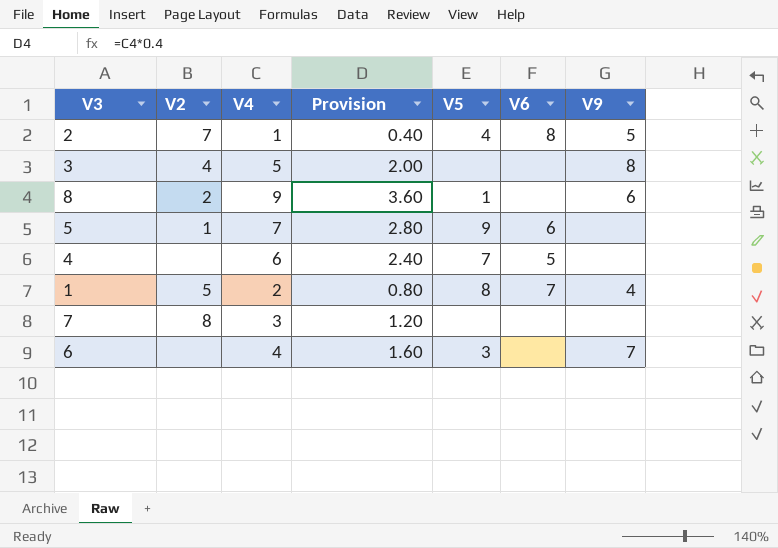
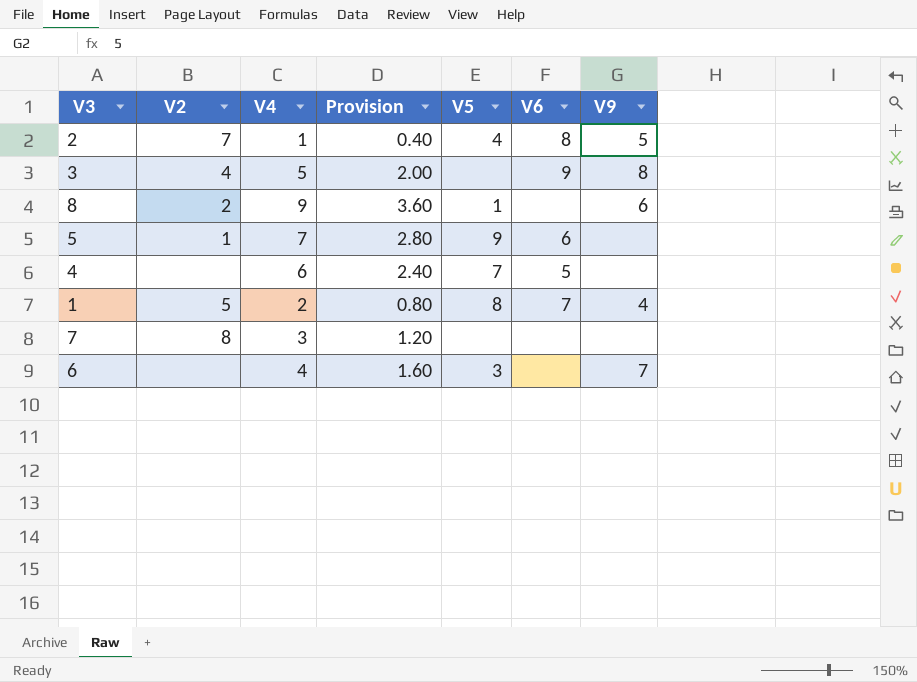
3 | V6: none -> 9

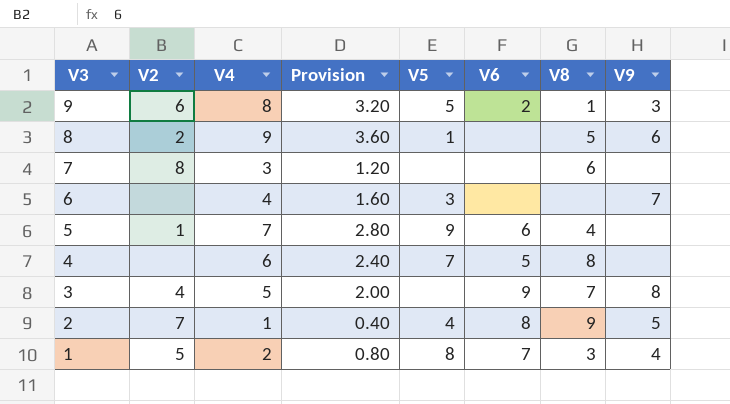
row order: none -> V3 descending
column V8 | position: none -> 7
row 9: none -> 6 | 8 | 3.20 | 5 | 2 | 1 | 3

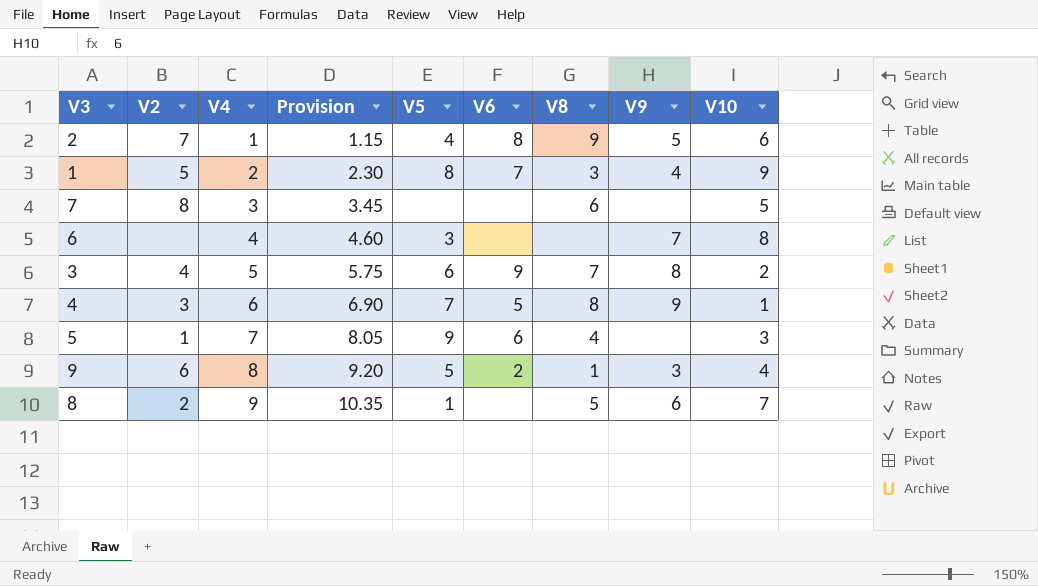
row order: V3 descending -> V4 ascending
column Provision | formula: [V4] * 0.4 -> [V4] * 1.15
column V10 | position: none -> 9
3 | V5: none -> 6
4 | V2: none -> 3
4 | V9: none -> 9

